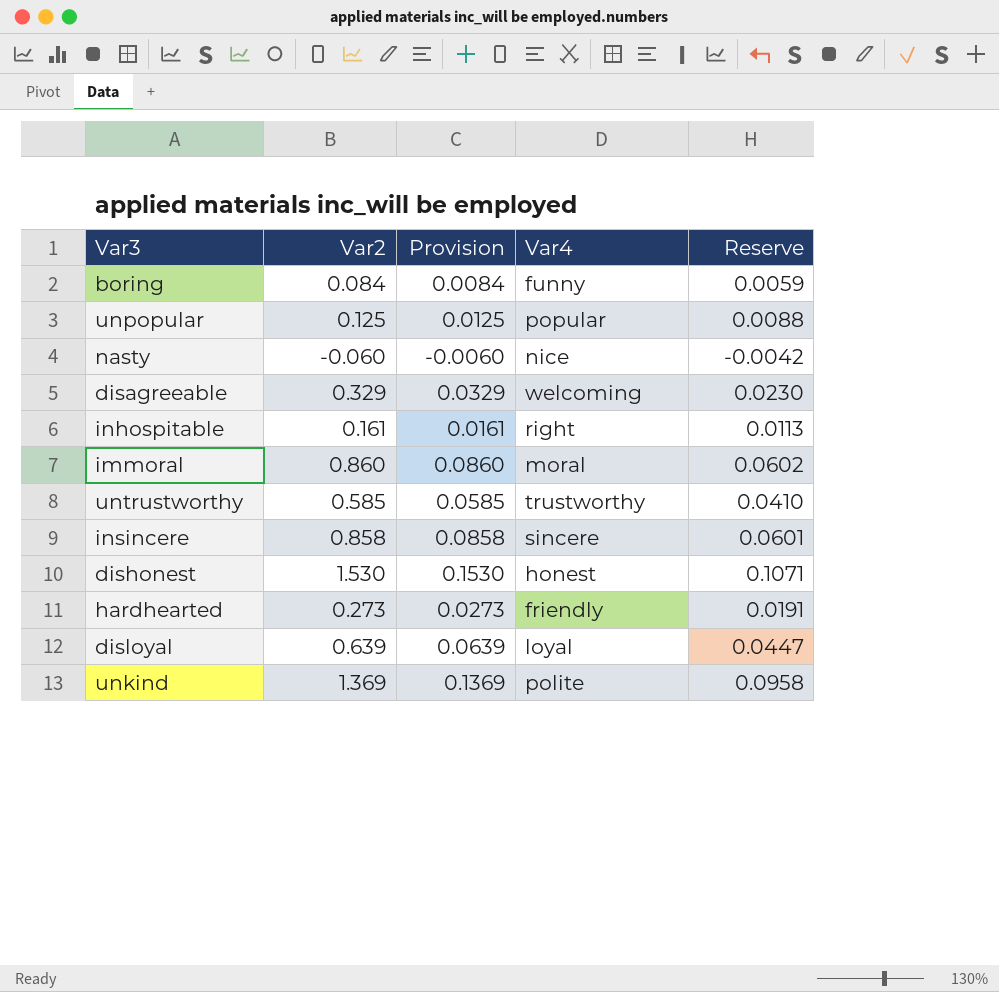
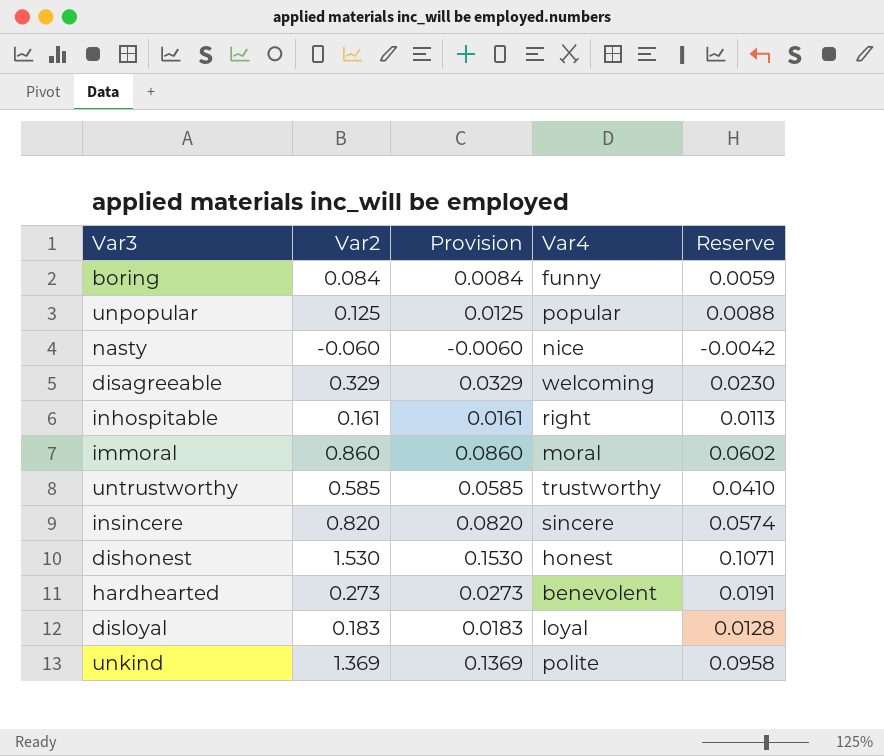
insincere | Var2: 0.858 -> 0.820
insincere | Provision: 0.0858 -> 0.0820
insincere | Reserve: 0.0601 -> 0.0574
hardhearted | Var4: friendly -> benevolent
disloyal | Var2: 0.639 -> 0.183
disloyal | Provision: 0.0639 -> 0.0183
disloyal | Reserve: 0.0447 -> 0.0128

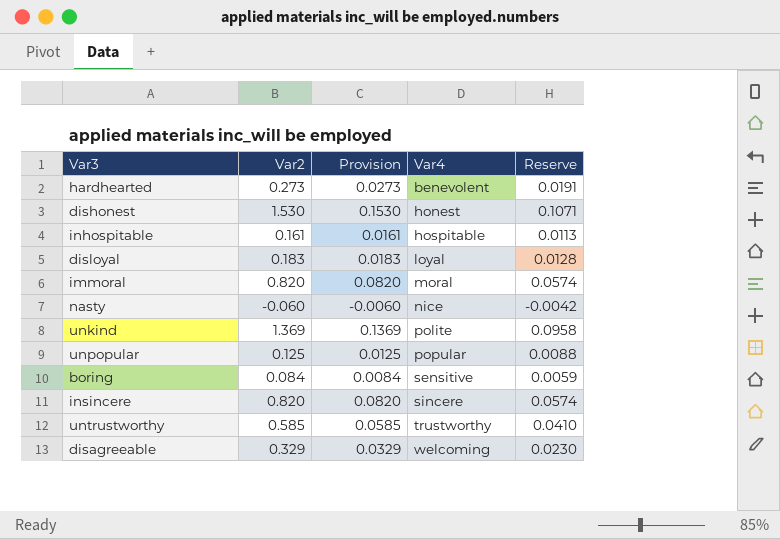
row order: none -> Var4 ascending
inhospitable | Var4: right -> hospitable
immoral | Var2: 0.860 -> 0.820
immoral | Provision: 0.0860 -> 0.0820
immoral | Reserve: 0.0602 -> 0.0574
boring | Var4: funny -> sensitive

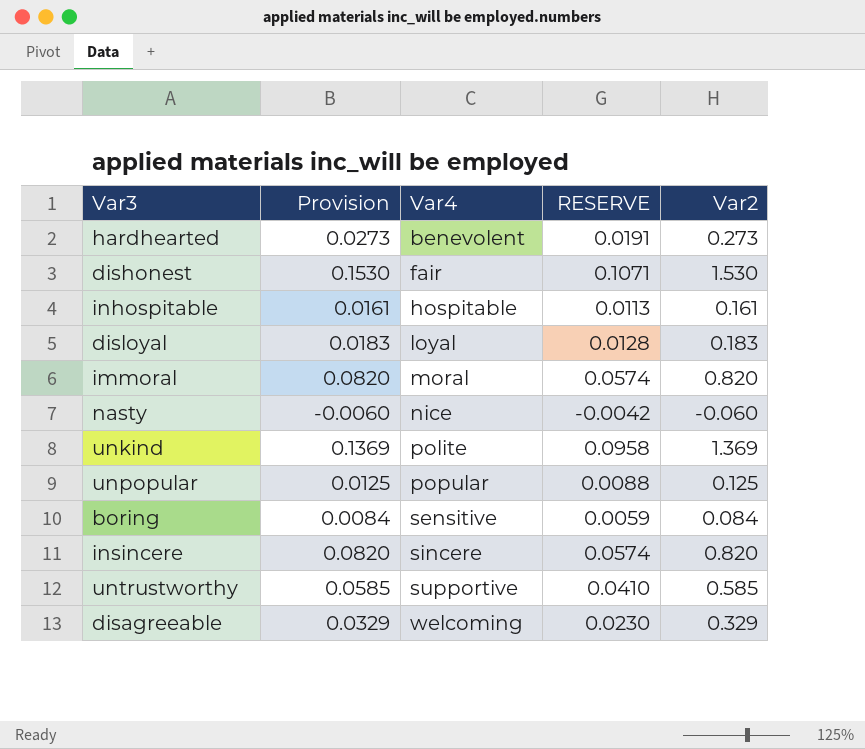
column name: Reserve -> RESERVE
column Var2 | position: 2 -> 5
dishonest | Var4: honest -> fair
untrustworthy | Var4: trustworthy -> supportive

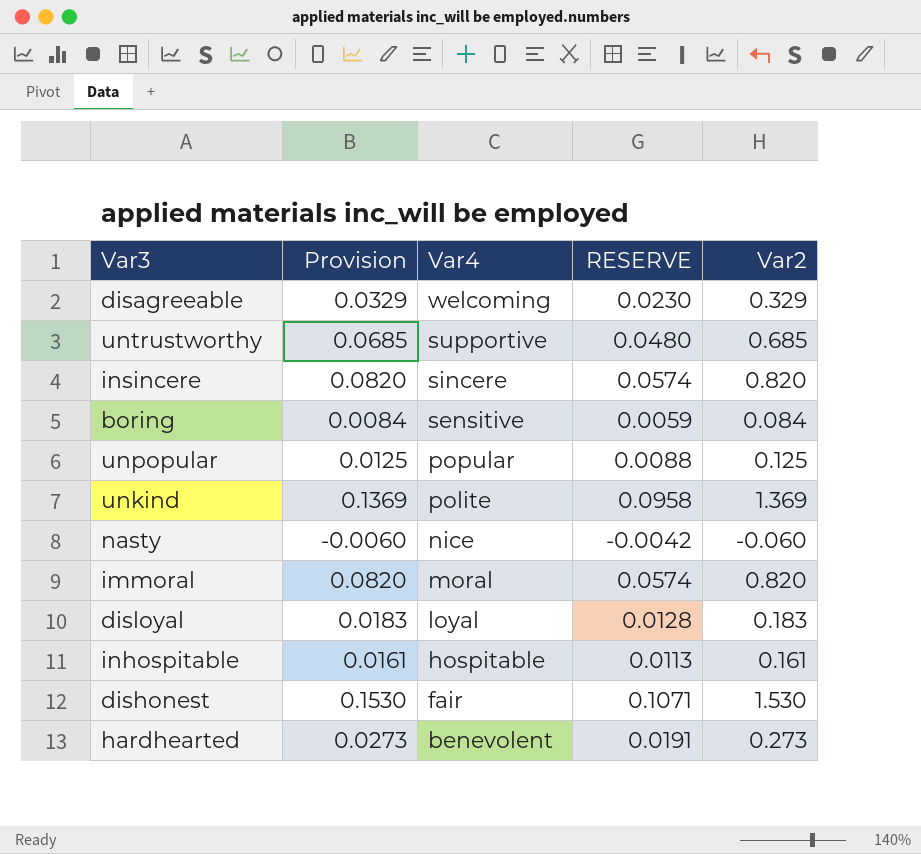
row order: Var4 ascending -> Var4 descending
untrustworthy | Provision: 0.0585 -> 0.0685
untrustworthy | RESERVE: 0.0410 -> 0.0480
untrustworthy | Var2: 0.585 -> 0.685

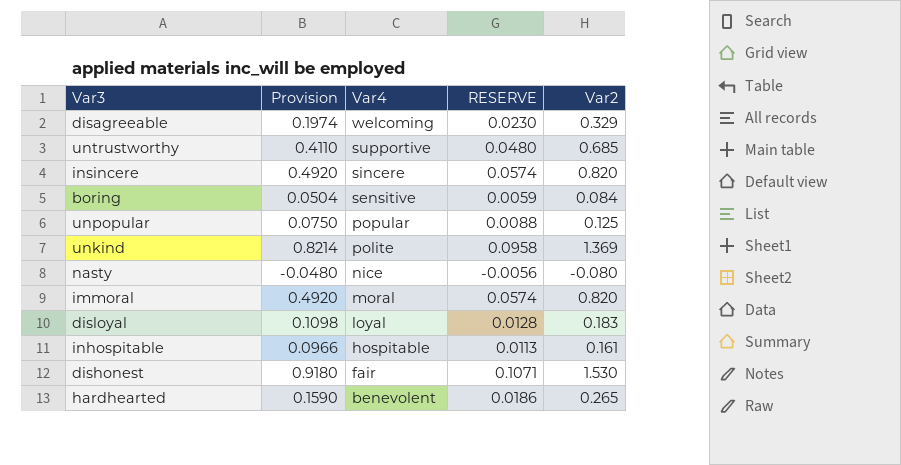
column Provision | formula: [Var2] * 0.1 -> [Var2] * 0.6
nasty | RESERVE: -0.0042 -> -0.0056
nasty | Var2: -0.060 -> -0.080
hardhearted | RESERVE: 0.0191 -> 0.0186
hardhearted | Var2: 0.273 -> 0.265

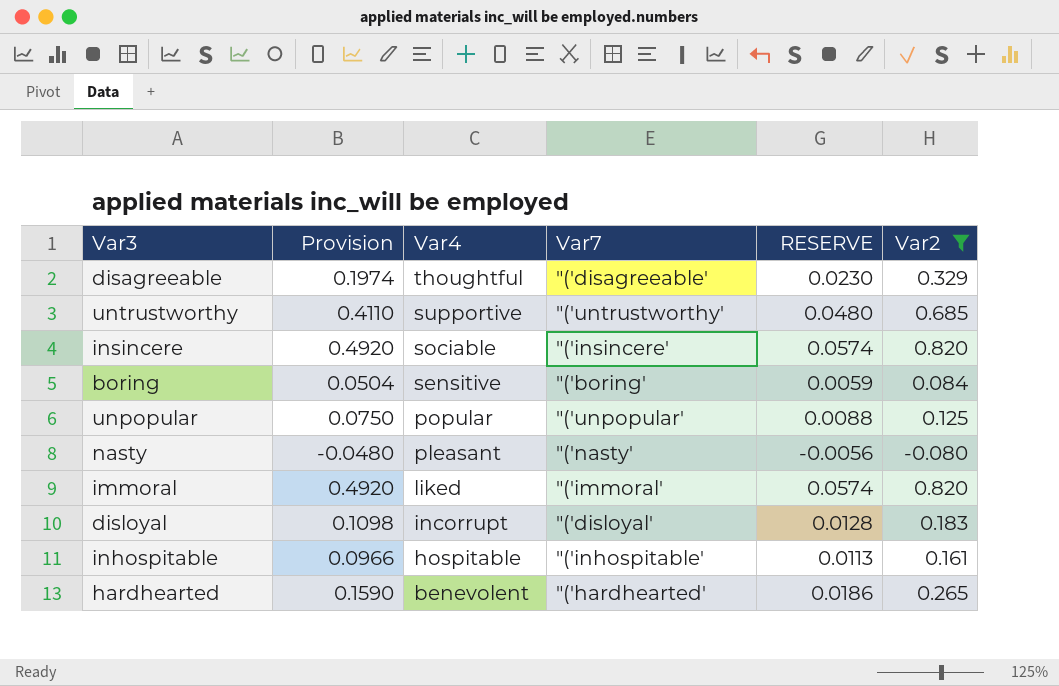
filter: none -> Var2 <= 0.820
column Var7 | position: none -> 4
disagreeable | Var4: welcoming -> thoughtful
insincere | Var4: sincere -> sociable
nasty | Var4: nice -> pleasant
immoral | Var4: moral -> liked
disloyal | Var4: loyal -> incorrupt

